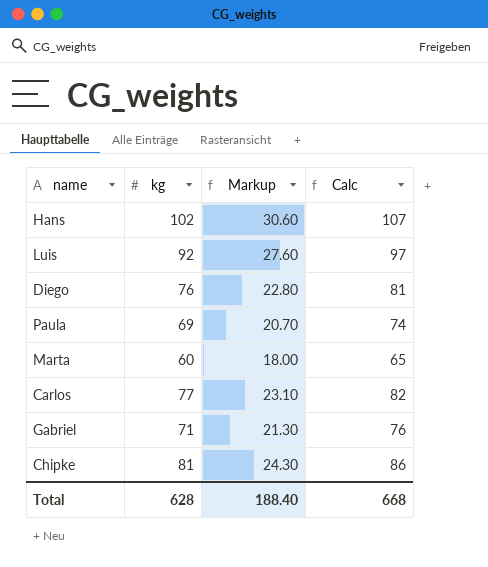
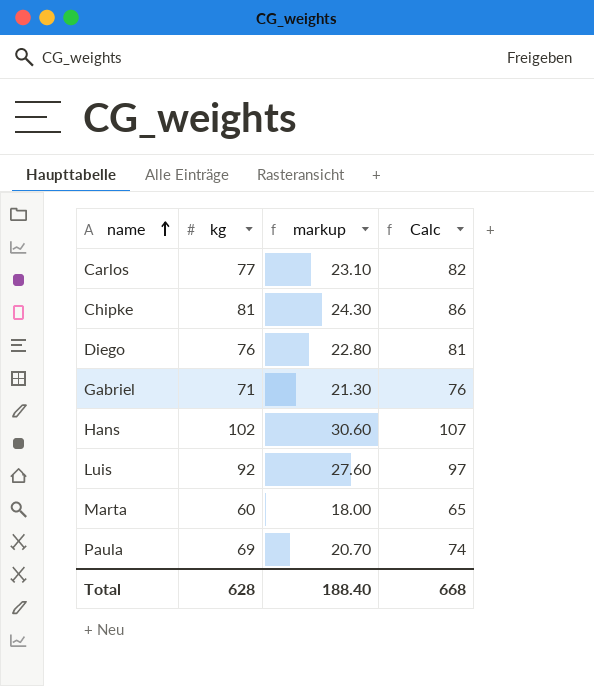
row order: none -> name ascending
column name: Markup -> markup

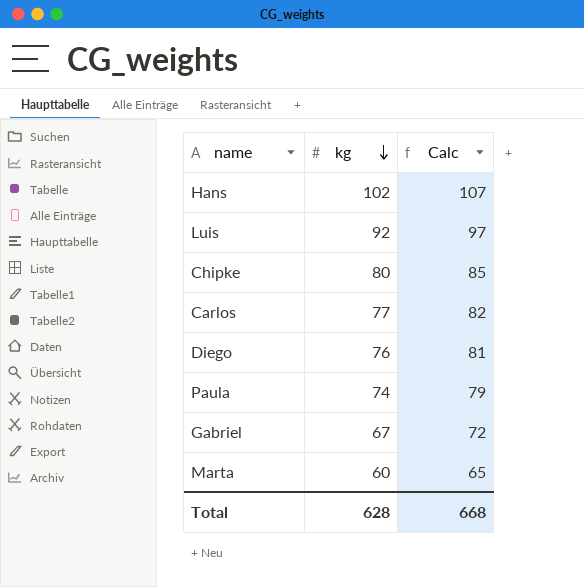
row order: name ascending -> kg descending
column markup | formula: [kg] * 0.3 -> none
Chipke | kg: 81 -> 80
Chipke | Calc: 86 -> 85
Paula | kg: 69 -> 74
Paula | Calc: 74 -> 79
Gabriel | kg: 71 -> 67
Gabriel | Calc: 76 -> 72

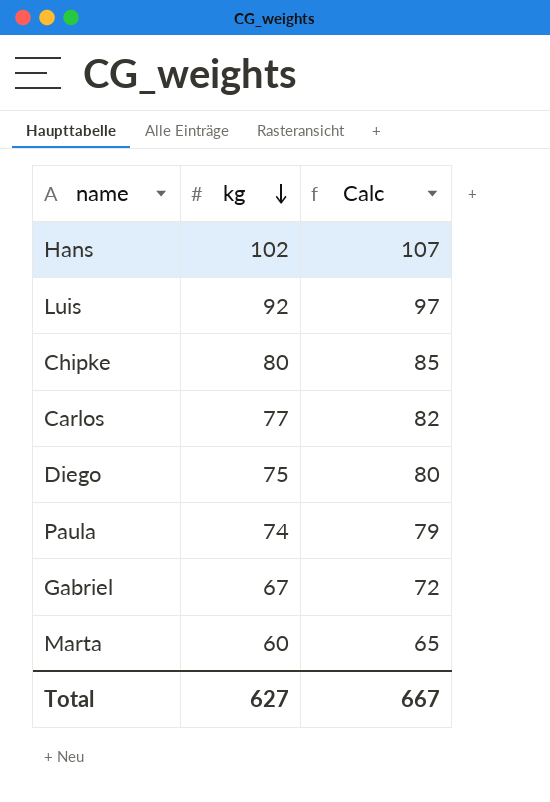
Diego | kg: 76 -> 75
Diego | Calc: 81 -> 80
Total | kg: 628 -> 627
Total | Calc: 668 -> 667

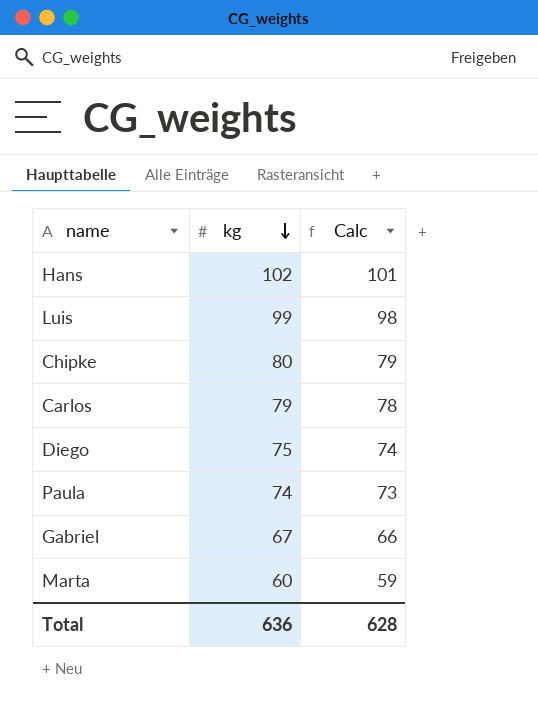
column Calc | formula: [kg] + 5 -> [kg] - 1
Luis | kg: 92 -> 99
Carlos | kg: 77 -> 79
Total | kg: 627 -> 636
Total | Calc: 667 -> 628

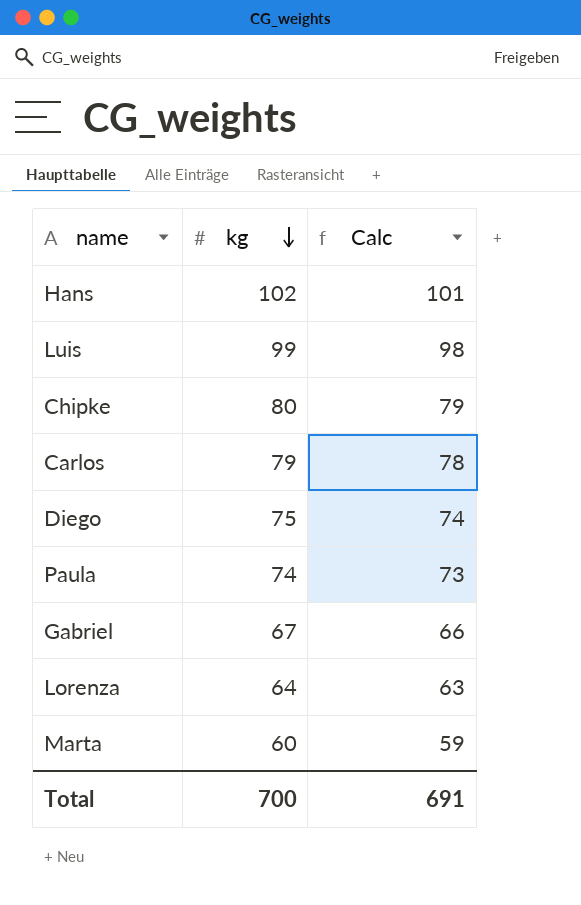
row Lorenza: none -> 64 | 63
Total | kg: 636 -> 700
Total | Calc: 628 -> 691

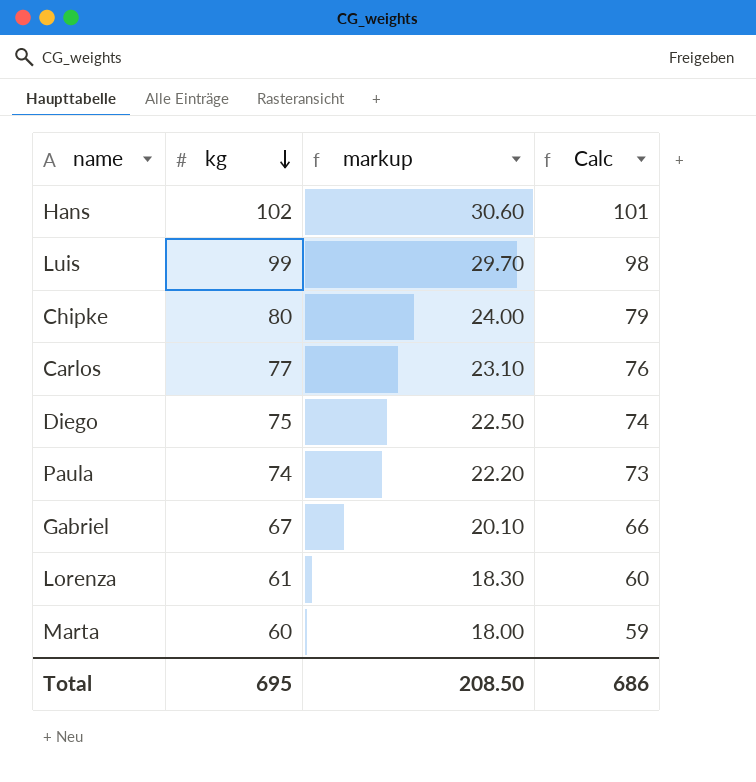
column markup | formula: none -> [kg] * 0.3
Carlos | kg: 79 -> 77
Carlos | Calc: 78 -> 76
Lorenza | kg: 64 -> 61
Lorenza | Calc: 63 -> 60
Total | kg: 700 -> 695
Total | Calc: 691 -> 686

